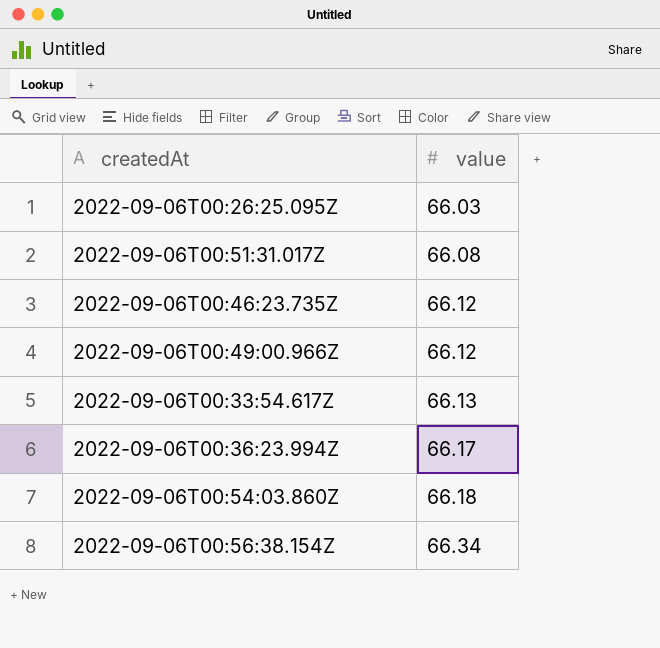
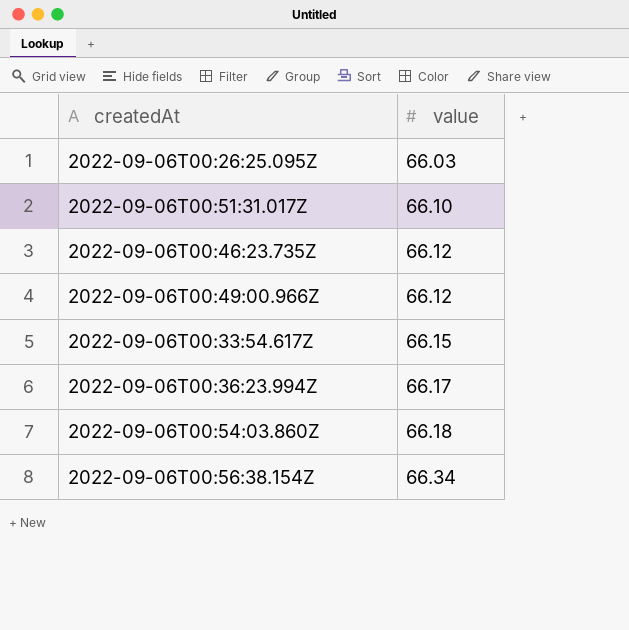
2022-09-06T00:51:31.017Z | value: 66.08 -> 66.10
2022-09-06T00:33:54.617Z | value: 66.13 -> 66.15

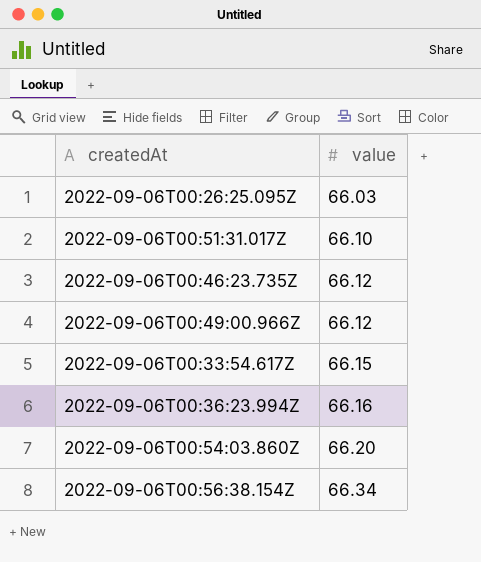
2022-09-06T00:36:23.994Z | value: 66.17 -> 66.16
2022-09-06T00:54:03.860Z | value: 66.18 -> 66.20

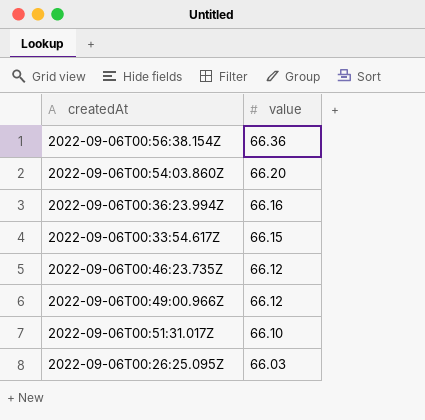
row order: value ascending -> value descending
2022-09-06T00:56:38.154Z | value: 66.34 -> 66.36

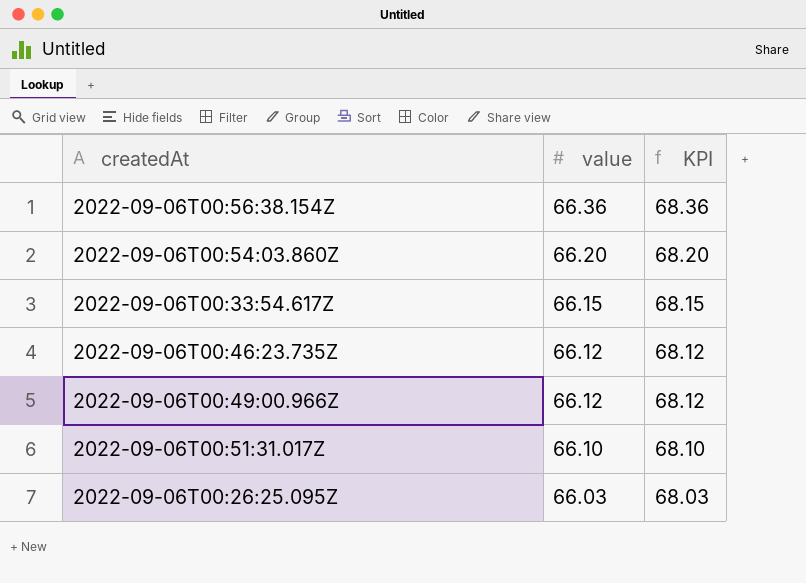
column KPI | formula: none -> [value] + 2
row 2022-09-06T00:36:23.994Z: 66.16 -> none

